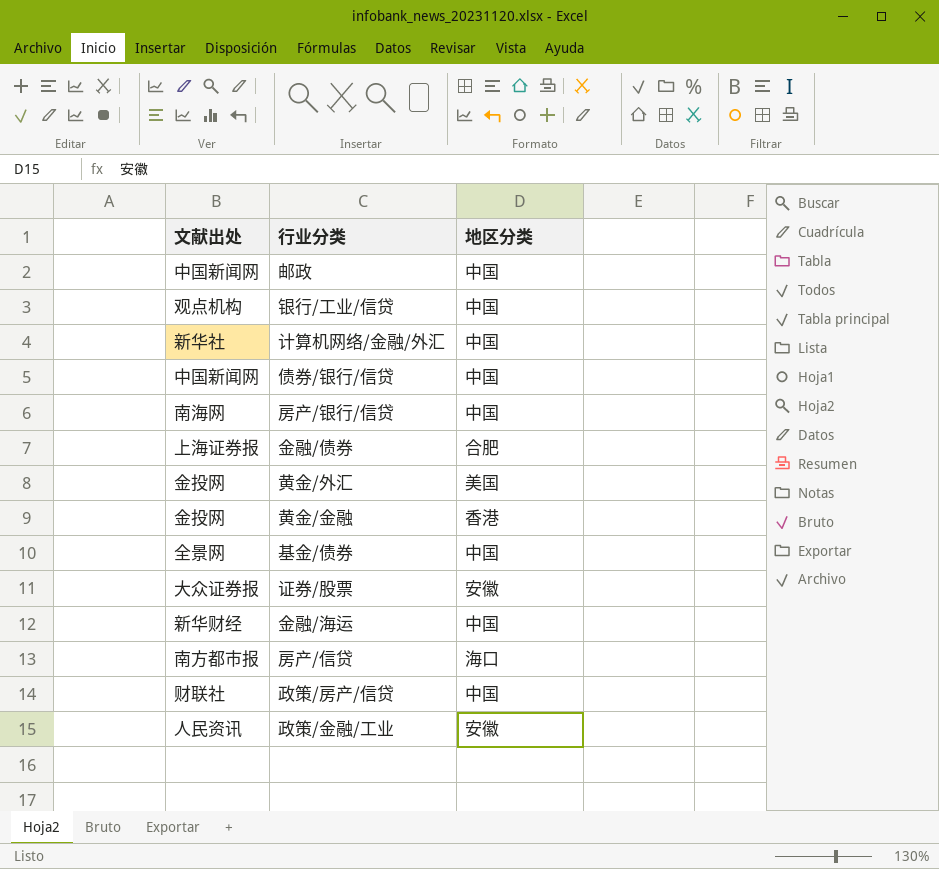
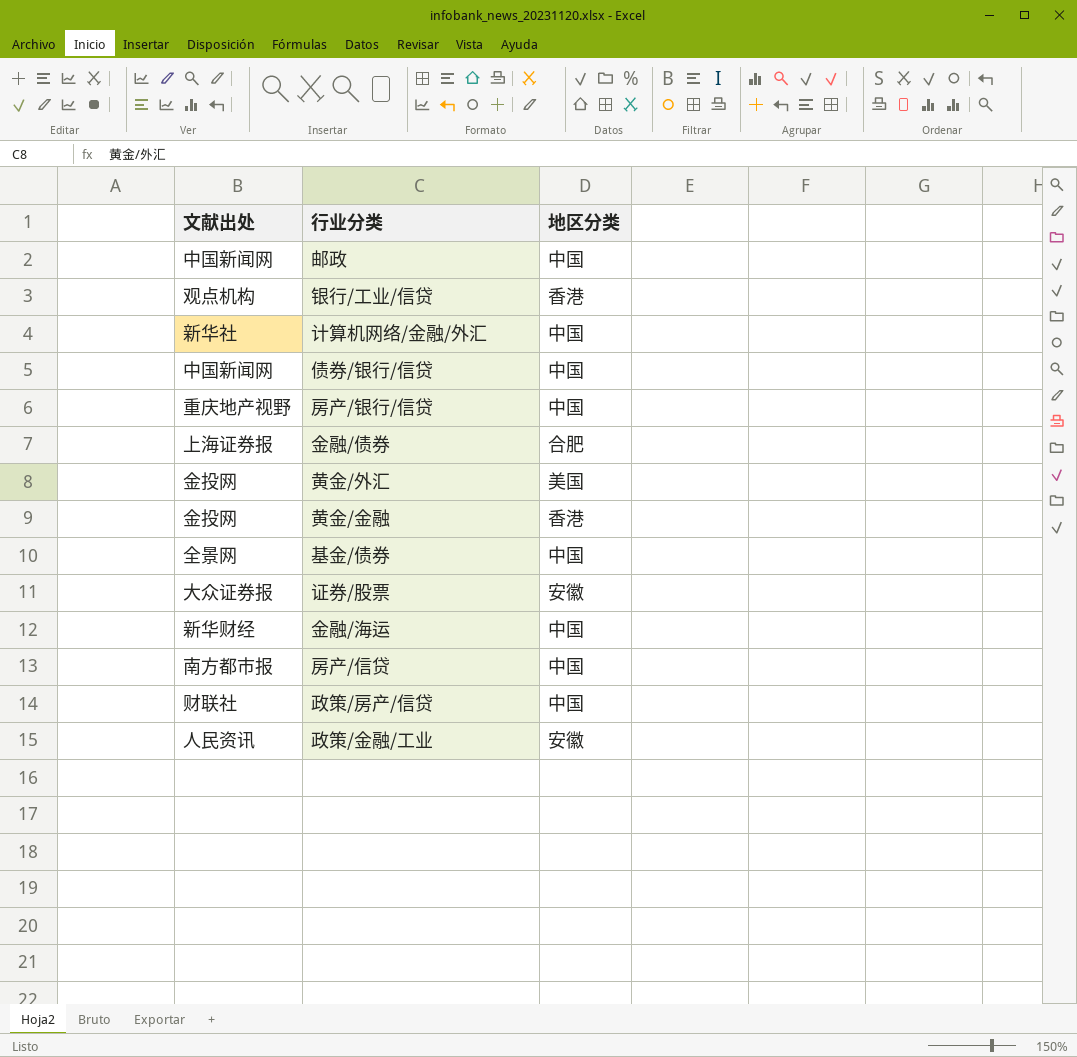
银行/工业/信贷 | 地区分类: 中国 -> 香港
房产/银行/信贷 | 文献出处: 南海网 -> 重庆地产视野
房产/信贷 | 地区分类: 海口 -> 中国

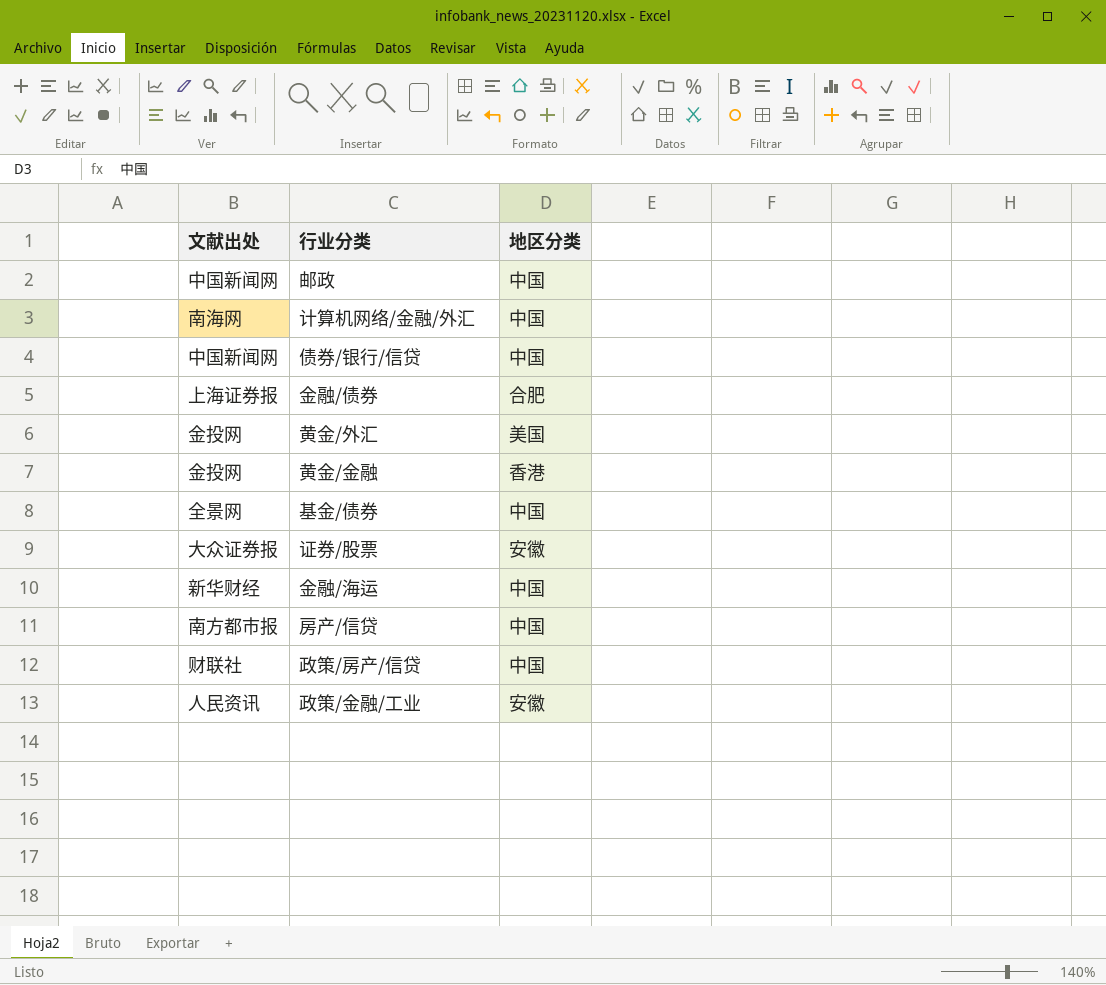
row 银行/工业/信贷: 观点机构 | 香港 -> none
row 房产/银行/信贷: 重庆地产视野 | 中国 -> none
计算机网络/金融/外汇 | 文献出处: 新华社 -> 南海网

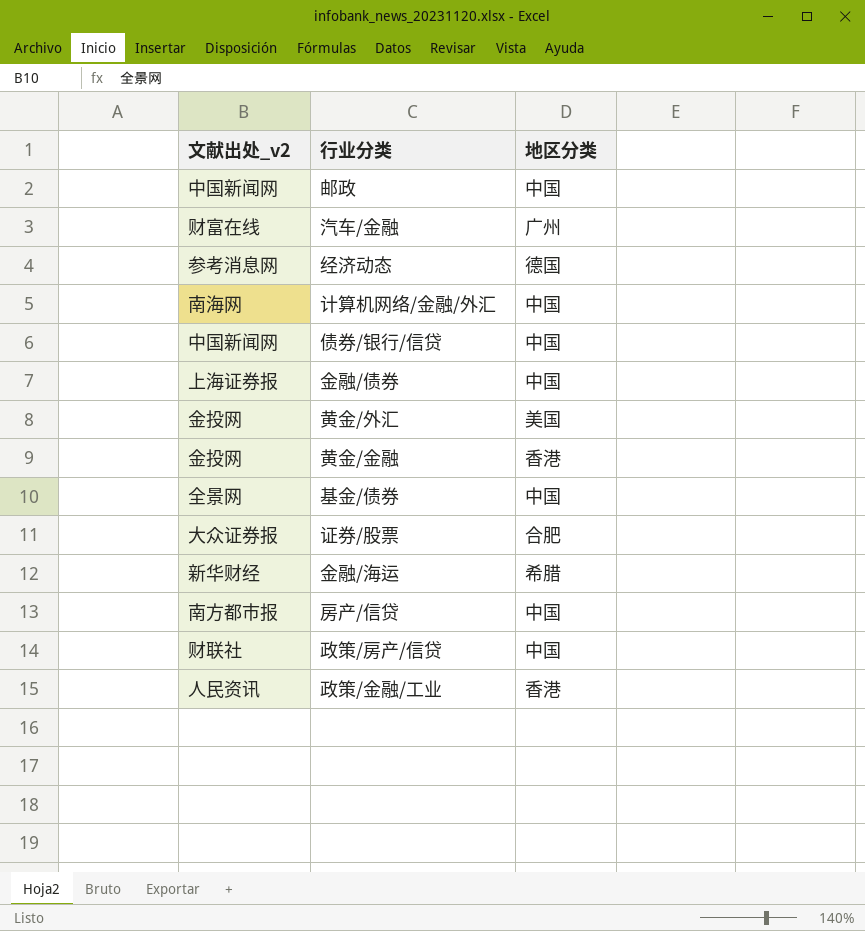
column name: 文献出处 -> 文献出处_v2
row 汽车/金融: none -> 财富在线 | 广州
row 经济动态: none -> 参考消息网 | 德国
金融/债券 | 地区分类: 合肥 -> 中国
证券/股票 | 地区分类: 安徽 -> 合肥
金融/海运 | 地区分类: 中国 -> 希腊
政策/金融/工业 | 地区分类: 安徽 -> 香港

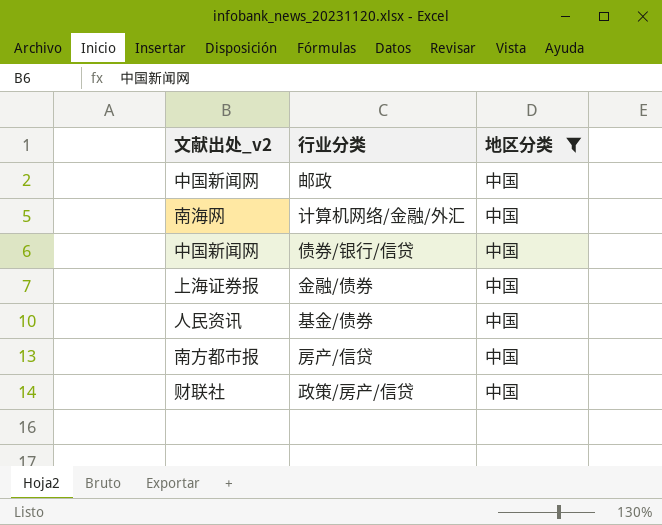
filter: none -> 地区分类 = 中国
基金/债券 | 文献出处_v2: 全景网 -> 人民资讯

